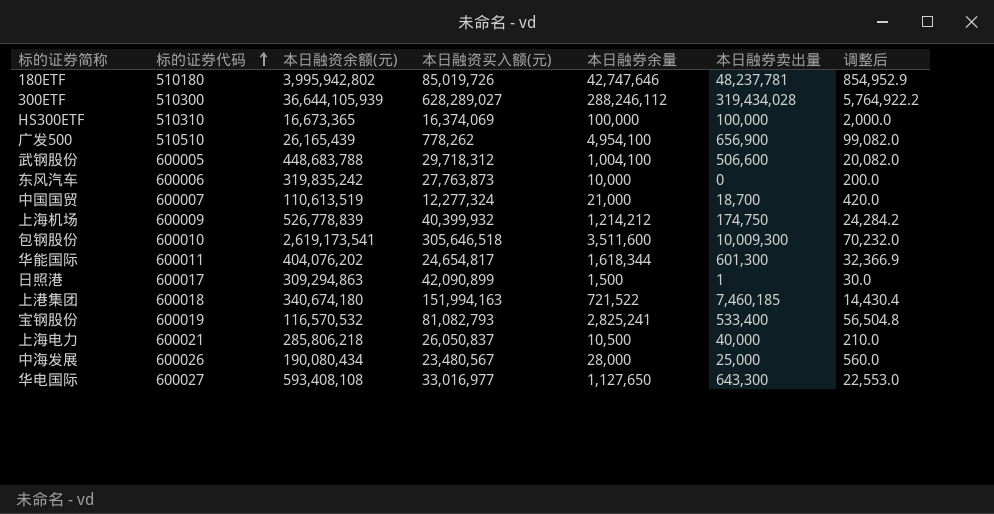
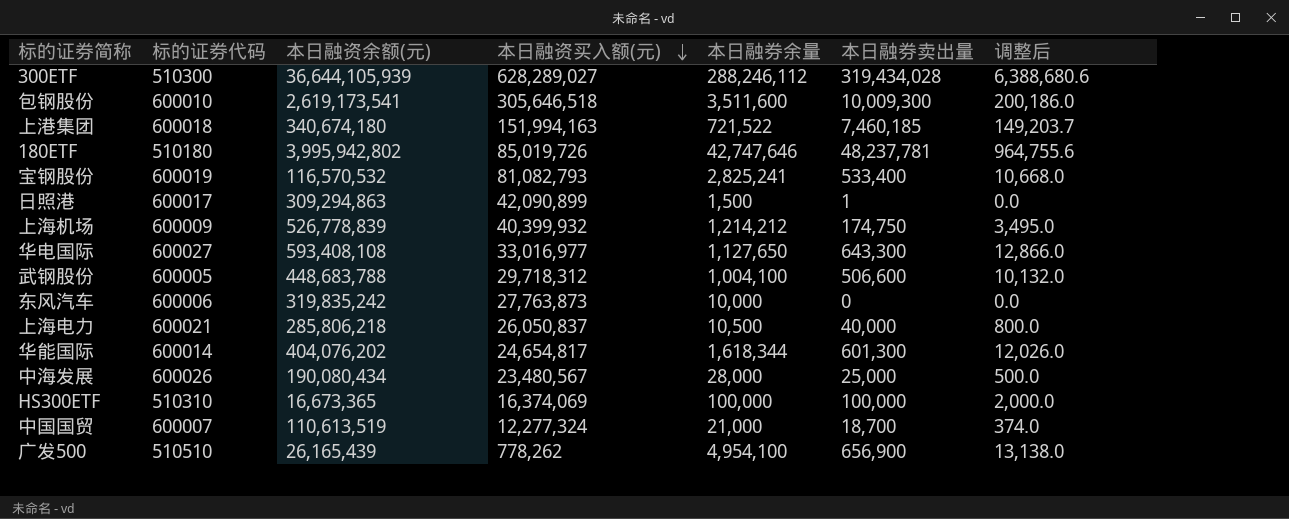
row order: 标的证券代码 ascending -> 本日融资买入额(元) descending
column 调整后 | formula: [本日融券余量] * 0.02 -> [本日融券卖出量] * 0.02
华能国际 | 标的证券代码: 600011 -> 600014

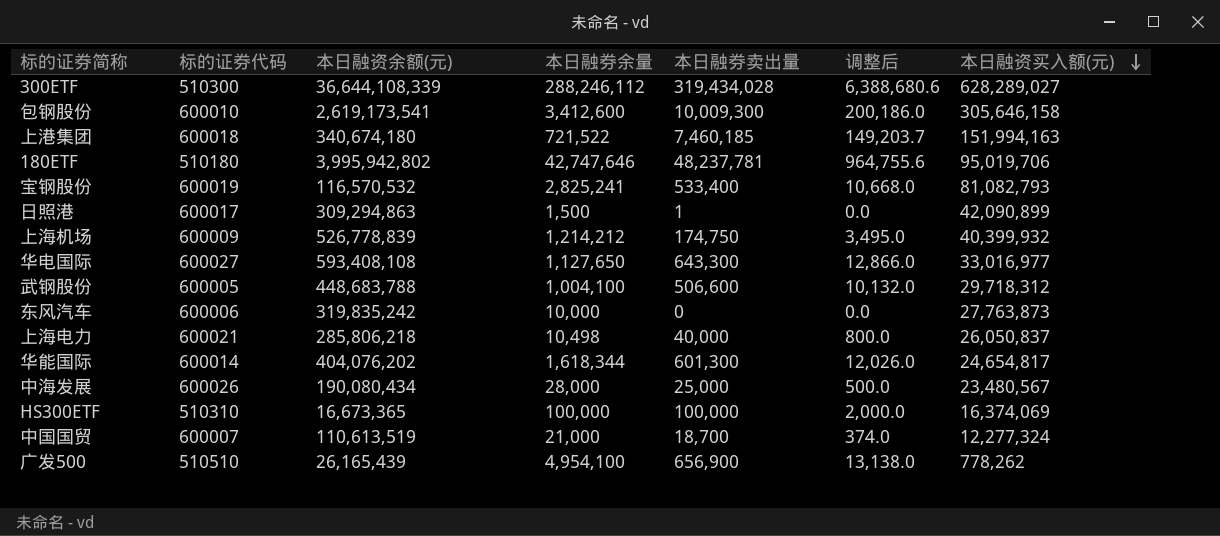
column 本日融资买入额(元) | position: 4 -> 7
300ETF | 本日融资余额(元): 36,644,105,939 -> 36,644,108,339
包钢股份 | 本日融券余量: 3,511,600 -> 3,412,600
包钢股份 | 本日融资买入额(元): 305,646,518 -> 305,646,158
180ETF | 本日融资买入额(元): 85,019,726 -> 95,019,706
上海电力 | 本日融券余量: 10,500 -> 10,498

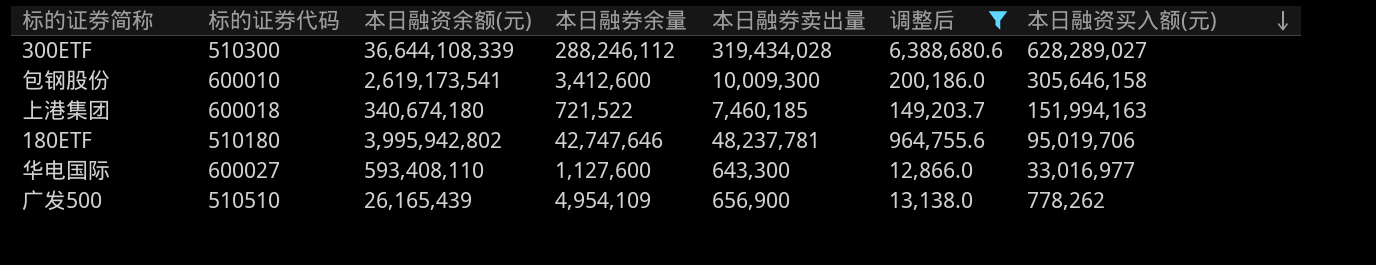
filter: none -> 调整后 >= 12,866.0
华电国际 | 本日融资余额(元): 593,408,108 -> 593,408,110
华电国际 | 本日融券余量: 1,127,650 -> 1,127,600
广发500 | 本日融券余量: 4,954,100 -> 4,954,109

